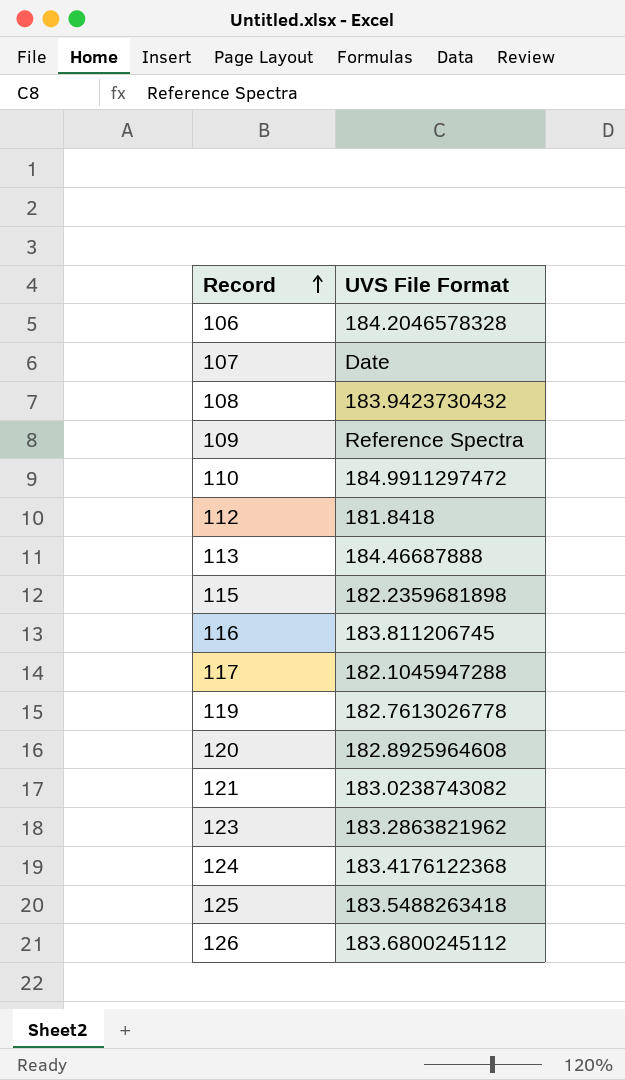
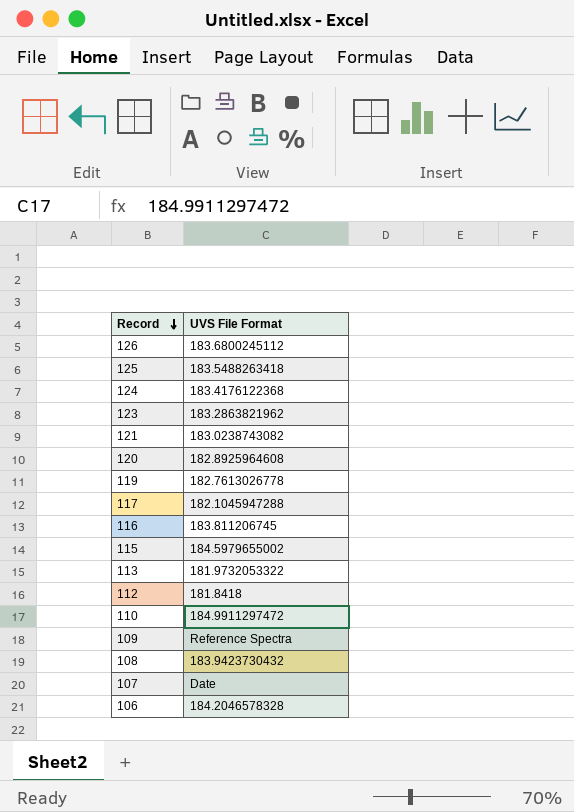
row order: Record ascending -> Record descending
115 | UVS File Format: 182.2359681898 -> 184.5979655002
113 | UVS File Format: 184.46687888 -> 181.9732053322

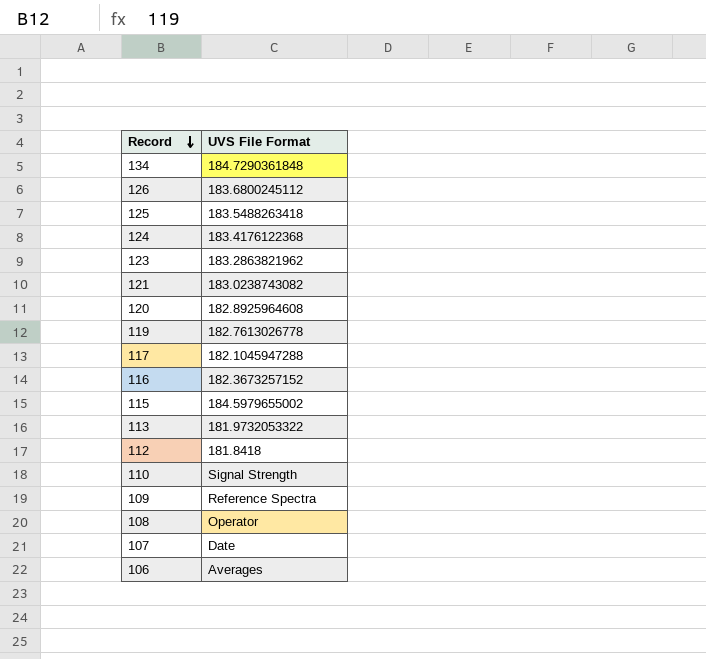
row 134: none -> 184.7290361848
116 | UVS File Format: 183.811206745 -> 182.3673257152
110 | UVS File Format: 184.9911297472 -> Signal Strength
108 | UVS File Format: 183.9423730432 -> Operator
106 | UVS File Format: 184.2046578328 -> Averages

